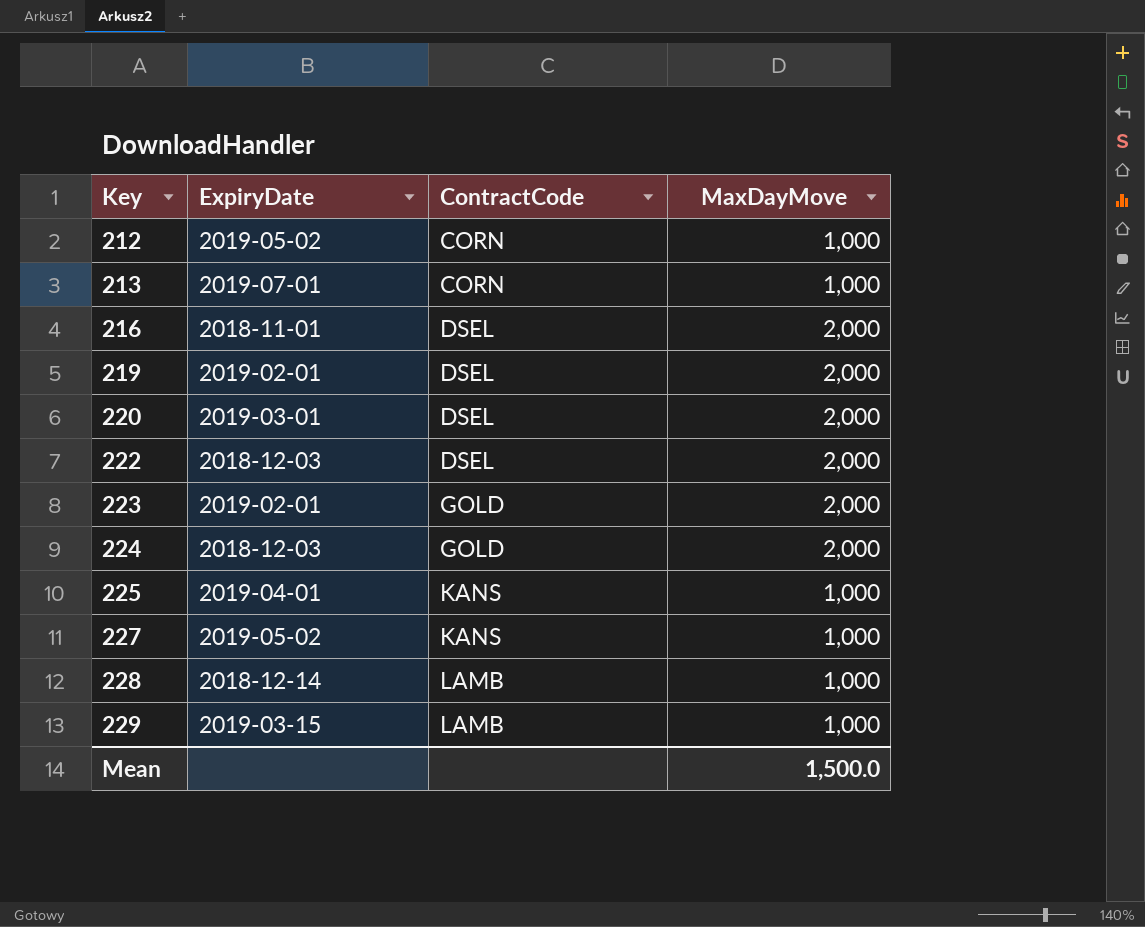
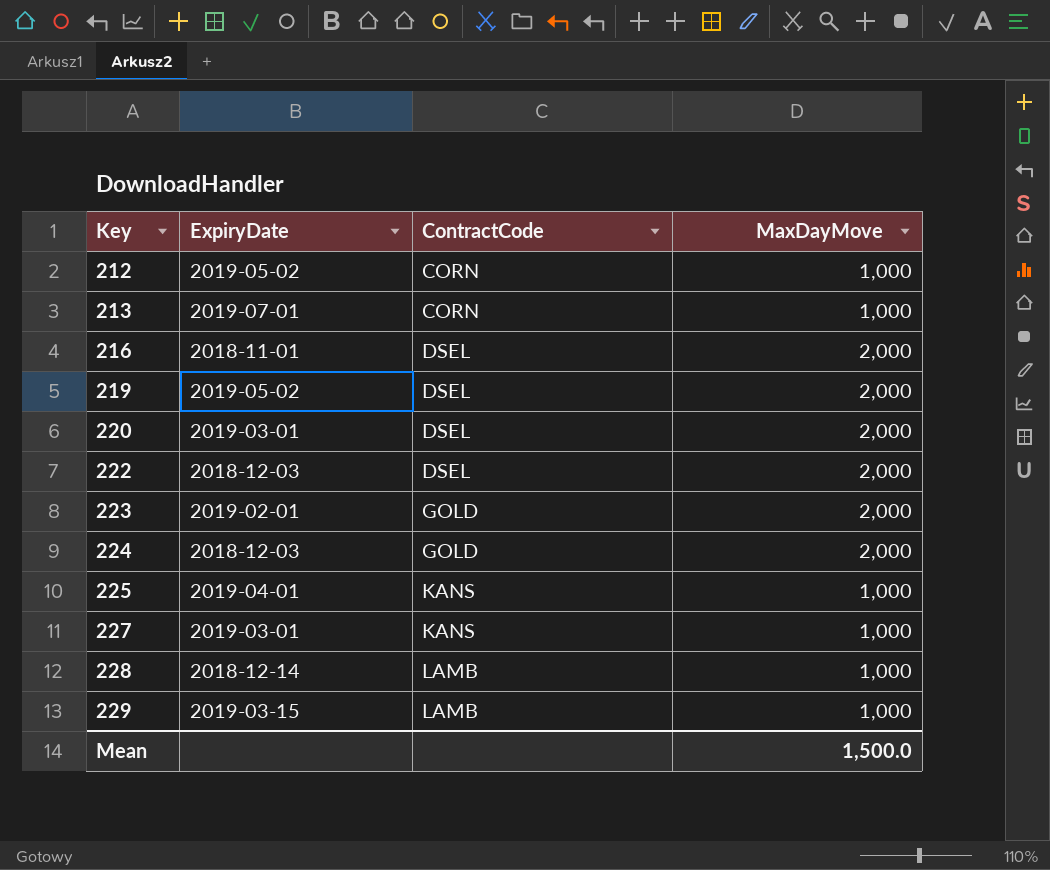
219 | ExpiryDate: 2019-02-01 -> 2019-05-02
227 | ExpiryDate: 2019-05-02 -> 2019-03-01

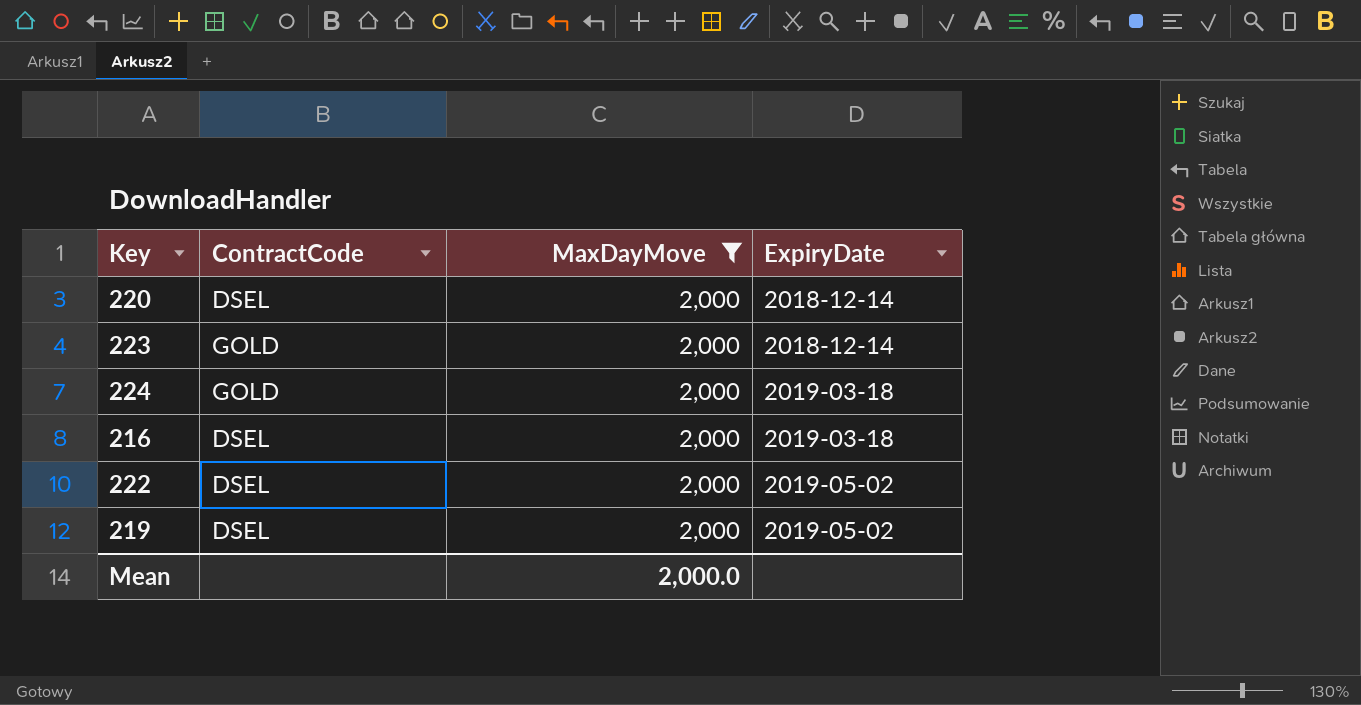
filter: none -> MaxDayMove = 2,000
row order: Key ascending -> ExpiryDate ascending
column ExpiryDate | position: 2 -> 4
220 | ExpiryDate: 2019-03-01 -> 2018-12-14
223 | ExpiryDate: 2019-02-01 -> 2018-12-14
224 | ExpiryDate: 2018-12-03 -> 2019-03-18
216 | ExpiryDate: 2018-11-01 -> 2019-03-18
222 | ExpiryDate: 2018-12-03 -> 2019-05-02
Mean | MaxDayMove: 1,500.0 -> 2,000.0

